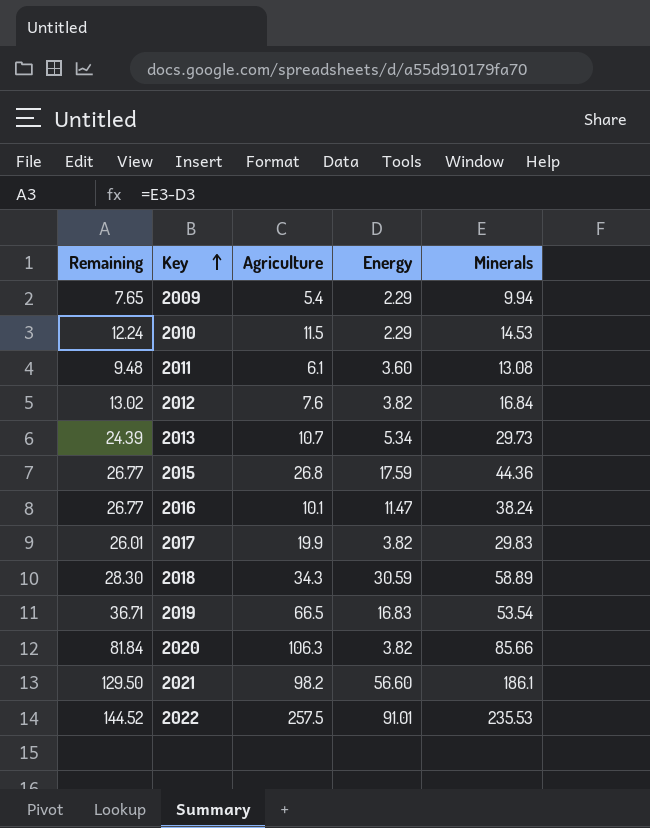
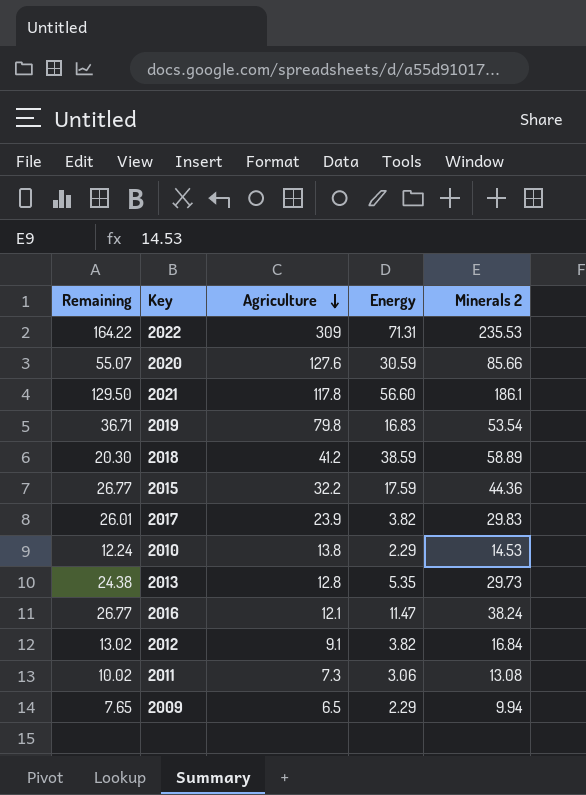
row order: Key ascending -> Agriculture descending
column name: Minerals -> Minerals 2
2022 | Remaining: 144.52 -> 164.22
2022 | Agriculture: 257.5 -> 309
2022 | Energy: 91.01 -> 71.31
2020 | Remaining: 81.84 -> 55.07
2020 | Agriculture: 106.3 -> 127.6
2020 | Energy: 3.82 -> 30.59
2021 | Agriculture: 98.2 -> 117.8
2019 | Agriculture: 66.5 -> 79.8
2018 | Remaining: 28.30 -> 20.30
2018 | Agriculture: 34.3 -> 41.2
2018 | Energy: 30.59 -> 38.59
2015 | Agriculture: 26.8 -> 32.2
2017 | Agriculture: 19.9 -> 23.9
2010 | Agriculture: 11.5 -> 13.8
2013 | Remaining: 24.39 -> 24.38
2013 | Agriculture: 10.7 -> 12.8
2013 | Energy: 5.34 -> 5.35
2016 | Agriculture: 10.1 -> 12.1
2012 | Agriculture: 7.6 -> 9.1
2011 | Remaining: 9.48 -> 10.02
2011 | Agriculture: 6.1 -> 7.3
2011 | Energy: 3.60 -> 3.06
2009 | Agriculture: 5.4 -> 6.5

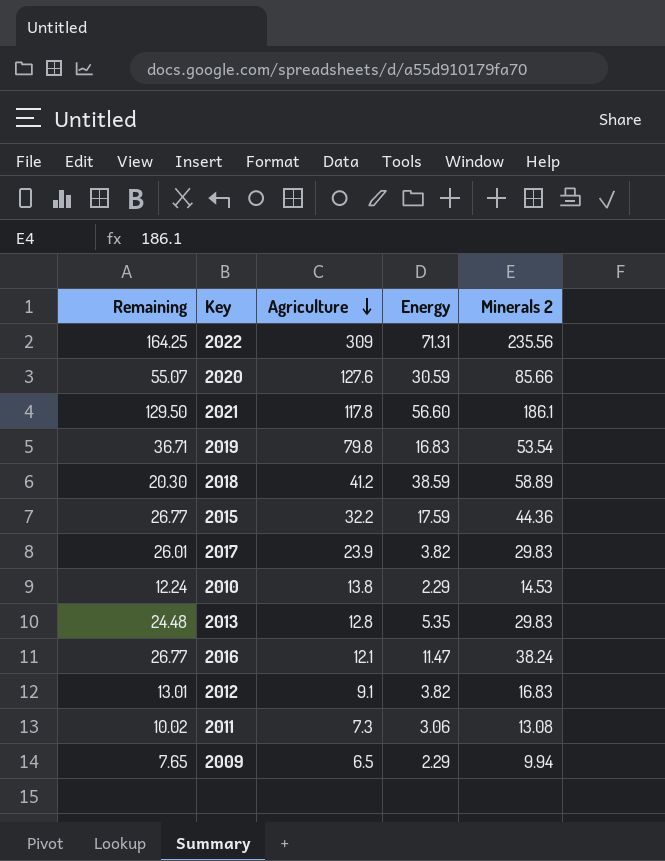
2022 | Remaining: 164.22 -> 164.25
2022 | Minerals 2: 235.53 -> 235.56
2013 | Remaining: 24.38 -> 24.48
2013 | Minerals 2: 29.73 -> 29.83
2012 | Remaining: 13.02 -> 13.01
2012 | Minerals 2: 16.84 -> 16.83

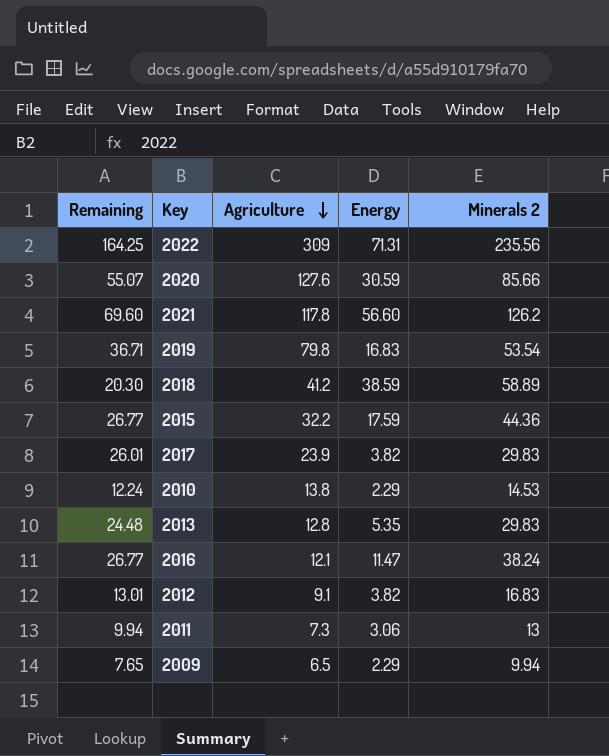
2021 | Remaining: 129.50 -> 69.60
2021 | Minerals 2: 186.1 -> 126.2
2011 | Remaining: 10.02 -> 9.94
2011 | Minerals 2: 13.08 -> 13

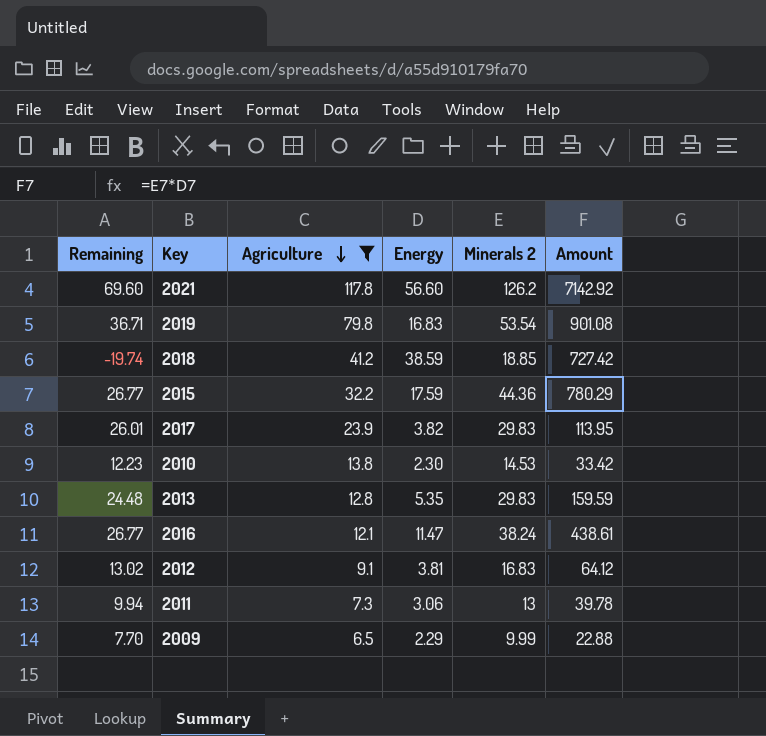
filter: none -> Agriculture <= 117.8
column Amount | formula: none -> [Energy] * [Minerals 2]
2018 | Remaining: 20.30 -> -19.74
2018 | Minerals 2: 58.89 -> 18.85
2010 | Remaining: 12.24 -> 12.23
2010 | Energy: 2.29 -> 2.30
2012 | Remaining: 13.01 -> 13.02
2012 | Energy: 3.82 -> 3.81
2009 | Remaining: 7.65 -> 7.70
2009 | Minerals 2: 9.94 -> 9.99

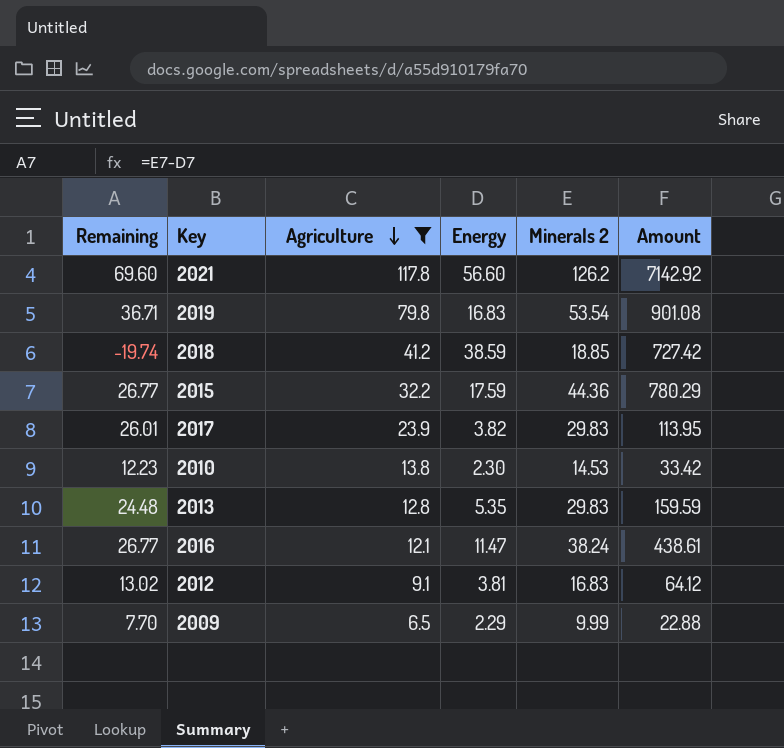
row 2011: 9.94 | 7.3 | 3.06 | 13 | 39.78 -> none

